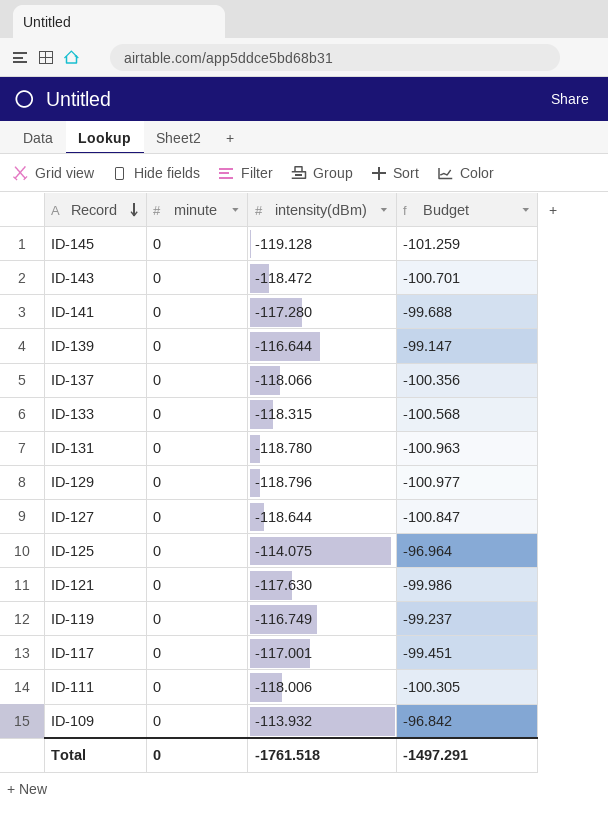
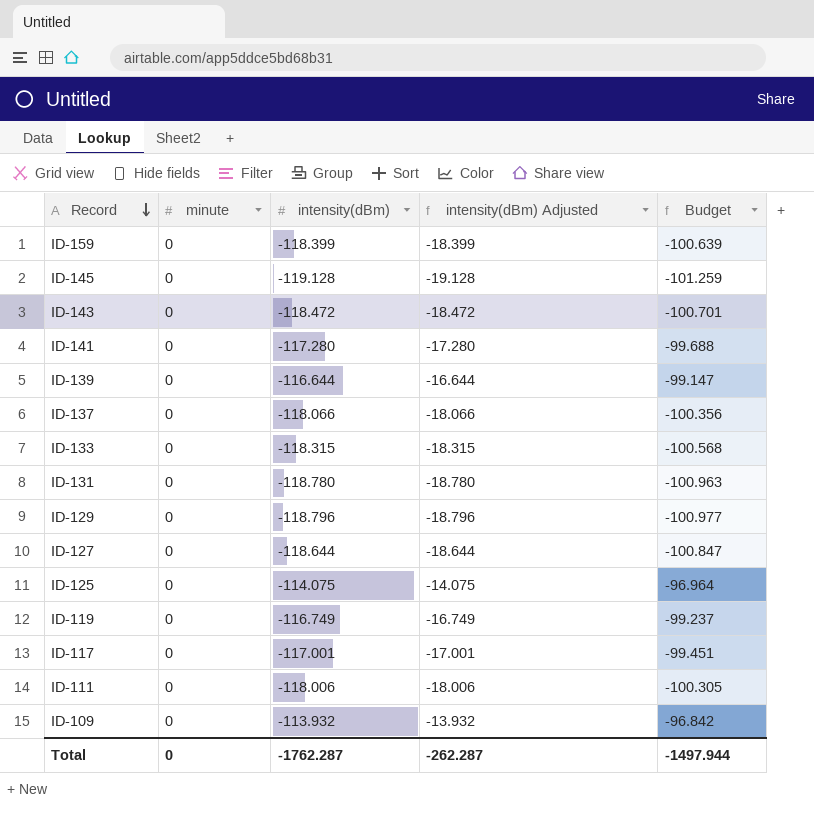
column intensity(dBm) Adjusted | formula: none -> [intensity(dBm)] + 100
row ID-121: 0 | -117.630 | -99.986 -> none
row ID-159: none -> 0 | -118.399 | -18.399 | -100.639
Total | intensity(dBm): -1761.518 -> -1762.287
Total | Budget: -1497.291 -> -1497.944

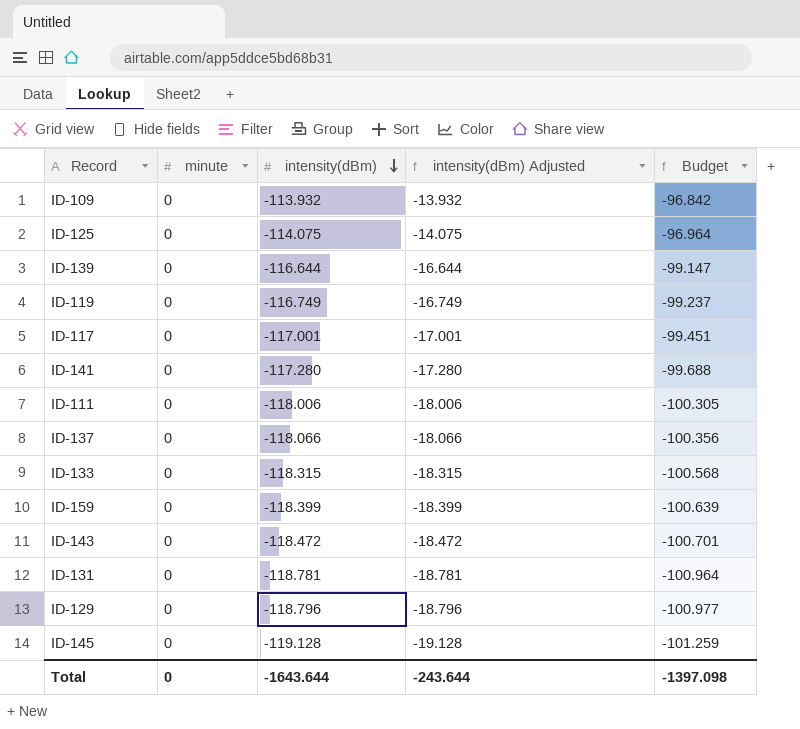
row order: Record descending -> intensity(dBm) descending
row ID-127: 0 | -118.644 | -18.644 | -100.847 -> none
ID-131 | intensity(dBm): -118.780 -> -118.781
ID-131 | intensity(dBm) Adjusted: -18.780 -> -18.781
ID-131 | Budget: -100.963 -> -100.964
Total | intensity(dBm): -1762.287 -> -1643.644
Total | intensity(dBm) Adjusted: -262.287 -> -243.644
Total | Budget: -1497.944 -> -1397.098

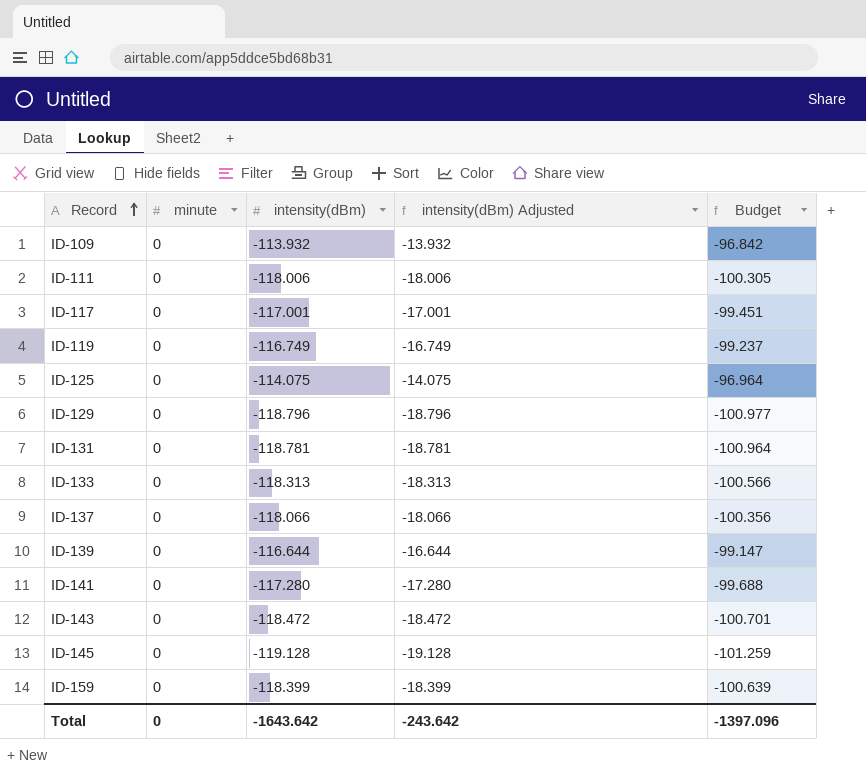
row order: intensity(dBm) descending -> Record ascending
ID-133 | intensity(dBm): -118.315 -> -118.313
ID-133 | intensity(dBm) Adjusted: -18.315 -> -18.313
ID-133 | Budget: -100.568 -> -100.566
Total | intensity(dBm): -1643.644 -> -1643.642
Total | intensity(dBm) Adjusted: -243.644 -> -243.642
Total | Budget: -1397.098 -> -1397.096

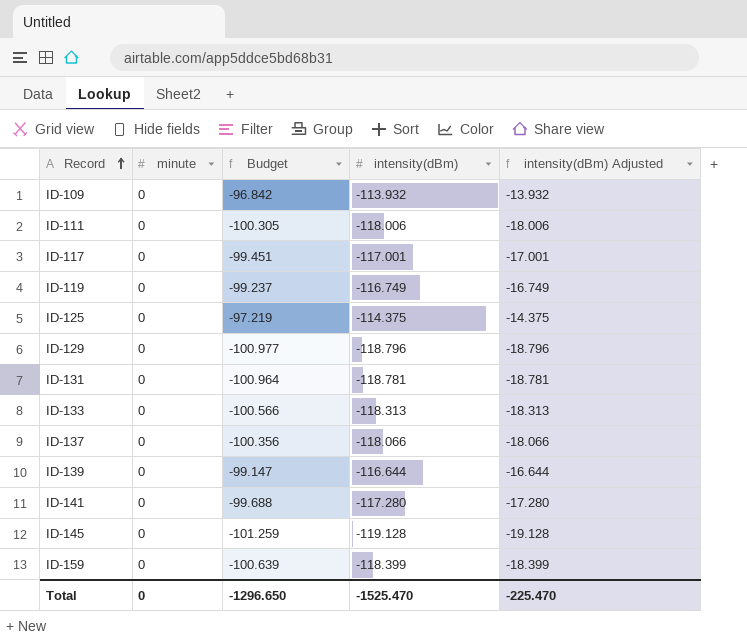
column Budget | position: 5 -> 3
row ID-143: 0 | -118.472 | -18.472 | -100.701 -> none
ID-125 | Budget: -96.964 -> -97.219
ID-125 | intensity(dBm): -114.075 -> -114.375
ID-125 | intensity(dBm) Adjusted: -14.075 -> -14.375
Total | Budget: -1397.096 -> -1296.650
Total | intensity(dBm): -1643.642 -> -1525.470
Total | intensity(dBm) Adjusted: -243.642 -> -225.470

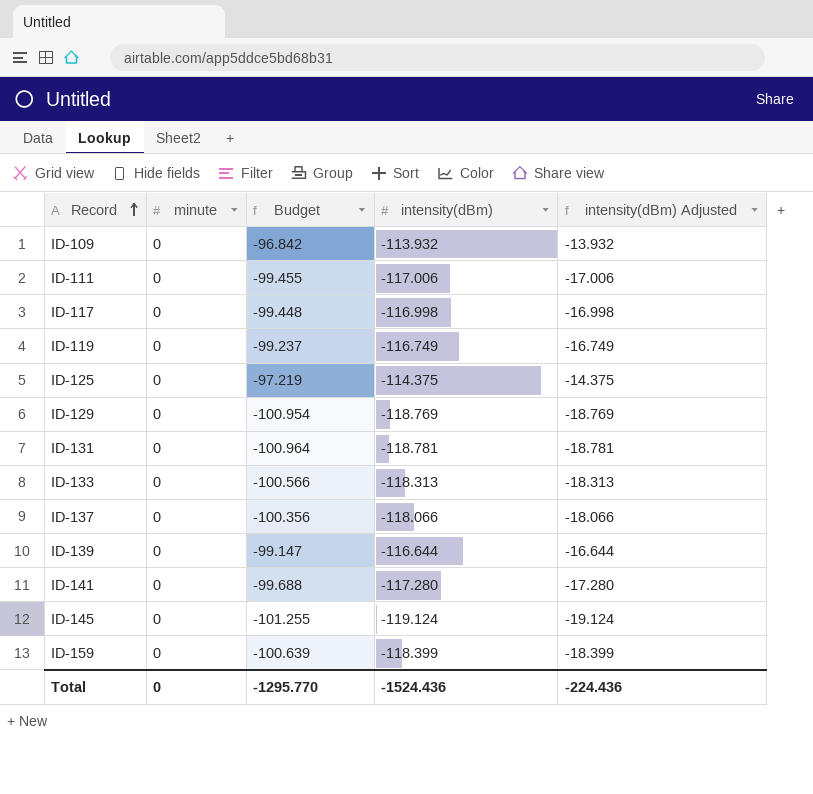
ID-111 | Budget: -100.305 -> -99.455
ID-111 | intensity(dBm): -118.006 -> -117.006
ID-111 | intensity(dBm) Adjusted: -18.006 -> -17.006
ID-117 | Budget: -99.451 -> -99.448
ID-117 | intensity(dBm): -117.001 -> -116.998
ID-117 | intensity(dBm) Adjusted: -17.001 -> -16.998
ID-129 | Budget: -100.977 -> -100.954
ID-129 | intensity(dBm): -118.796 -> -118.769
ID-129 | intensity(dBm) Adjusted: -18.796 -> -18.769
ID-145 | Budget: -101.259 -> -101.255
ID-145 | intensity(dBm): -119.128 -> -119.124
ID-145 | intensity(dBm) Adjusted: -19.128 -> -19.124
Total | Budget: -1296.650 -> -1295.770
Total | intensity(dBm): -1525.470 -> -1524.436
Total | intensity(dBm) Adjusted: -225.470 -> -224.436

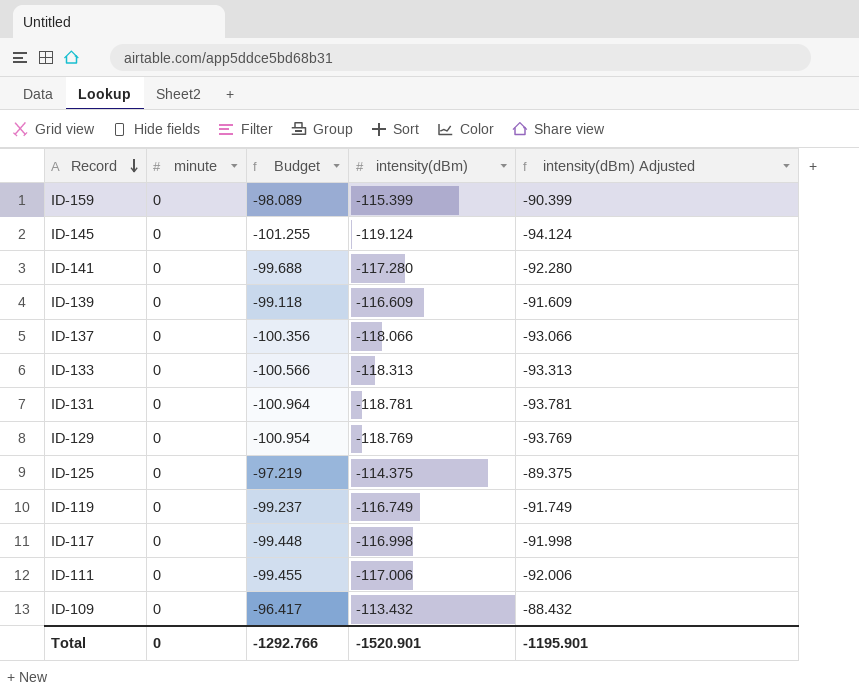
row order: Record ascending -> Record descending
column intensity(dBm) Adjusted | formula: [intensity(dBm)] + 100 -> [intensity(dBm)] + 25
ID-159 | Budget: -100.639 -> -98.089
ID-159 | intensity(dBm): -118.399 -> -115.399
ID-139 | Budget: -99.147 -> -99.118
ID-139 | intensity(dBm): -116.644 -> -116.609
ID-109 | Budget: -96.842 -> -96.417
ID-109 | intensity(dBm): -113.932 -> -113.432
Total | Budget: -1295.770 -> -1292.766
Total | intensity(dBm): -1524.436 -> -1520.901
Total | intensity(dBm) Adjusted: -224.436 -> -1195.901

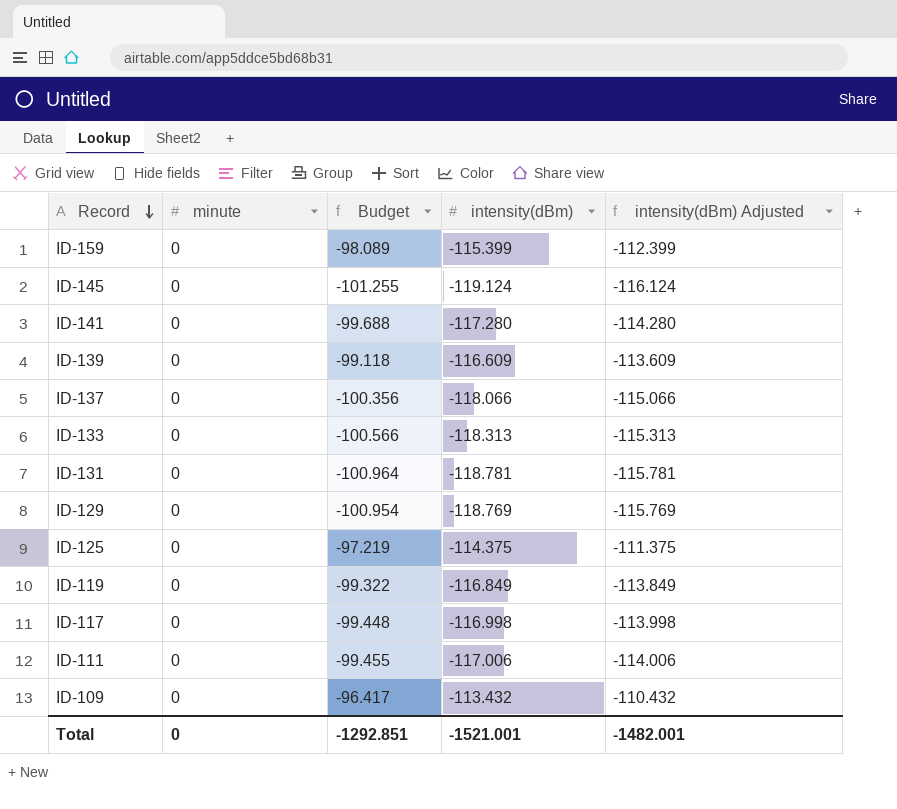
column intensity(dBm) Adjusted | formula: [intensity(dBm)] + 25 -> [intensity(dBm)] + 3
ID-119 | Budget: -99.237 -> -99.322
ID-119 | intensity(dBm): -116.749 -> -116.849
Total | Budget: -1292.766 -> -1292.851
Total | intensity(dBm): -1520.901 -> -1521.001
Total | intensity(dBm) Adjusted: -1195.901 -> -1482.001

